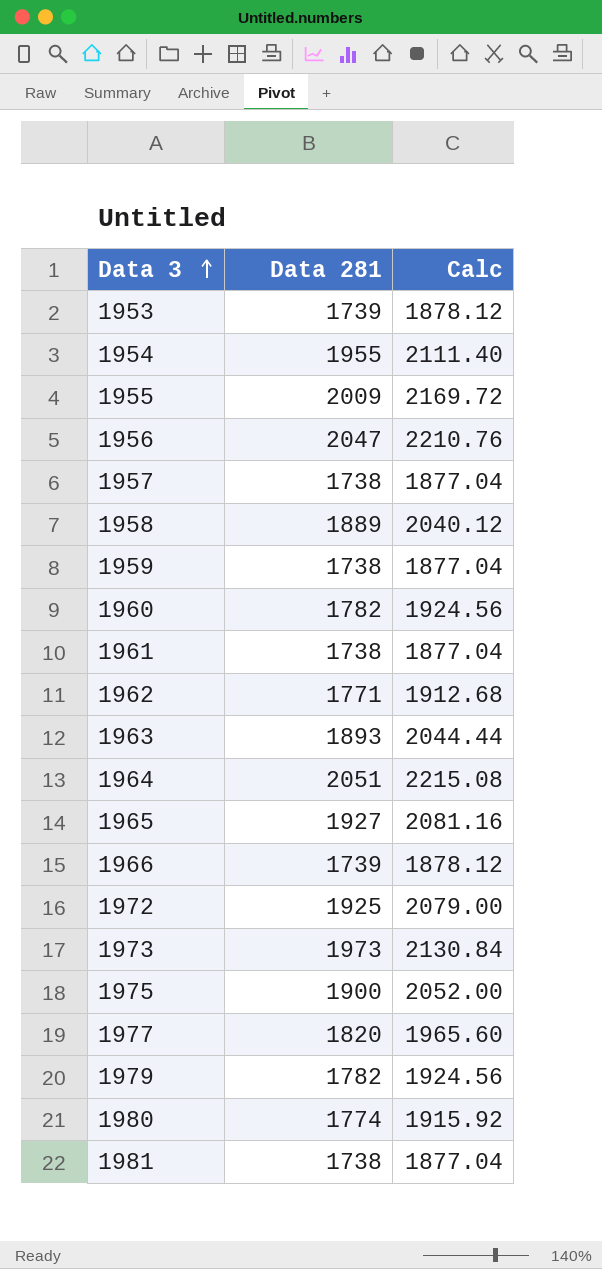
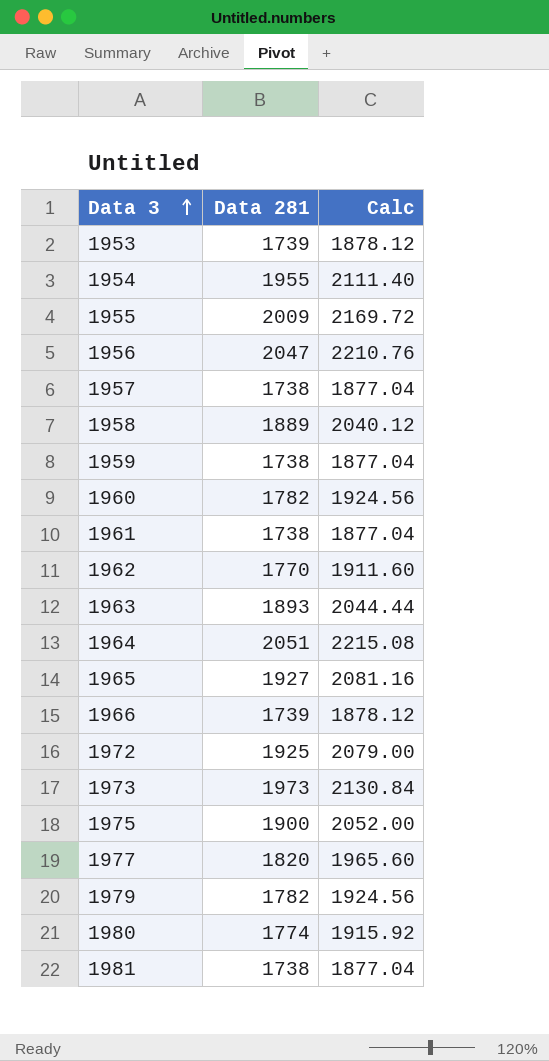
1962 | Data 281: 1771 -> 1770
1962 | Calc: 1912.68 -> 1911.60

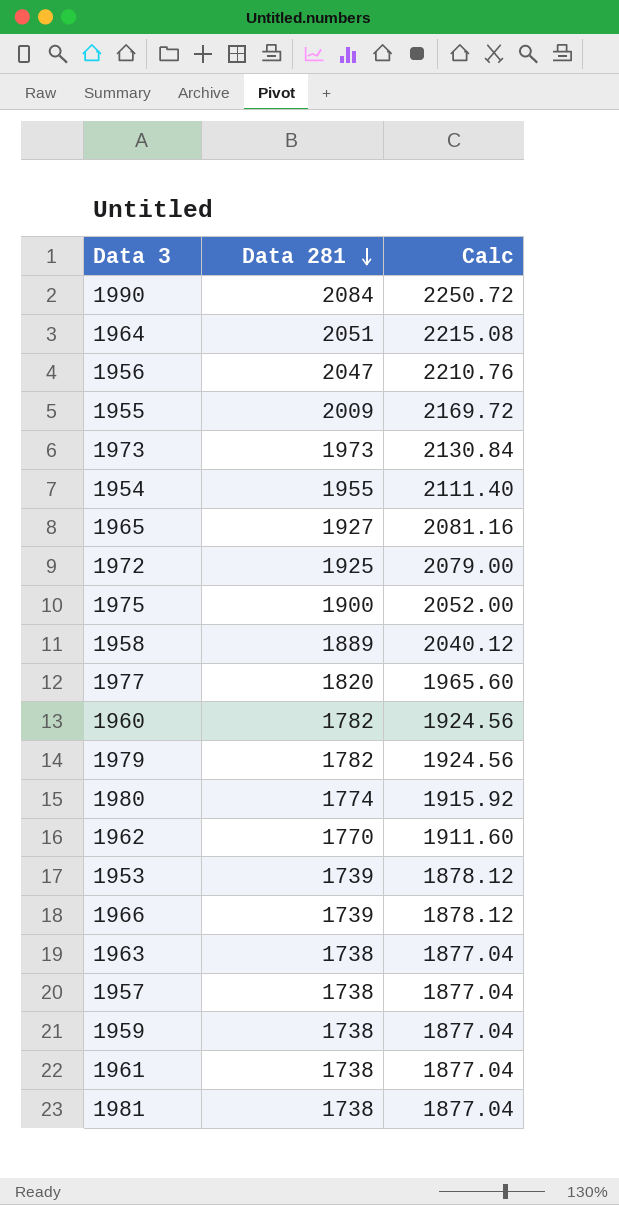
row order: Data 3 ascending -> Data 281 descending
row 1990: none -> 2084 | 2250.72
1963 | Data 281: 1893 -> 1738
1963 | Calc: 2044.44 -> 1877.04

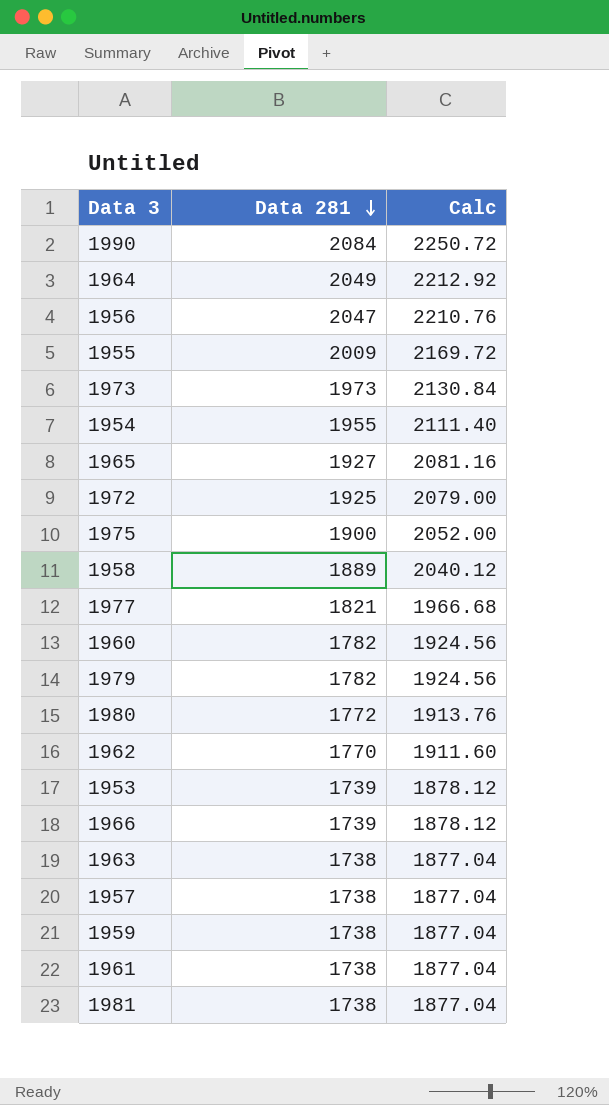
1964 | Data 281: 2051 -> 2049
1964 | Calc: 2215.08 -> 2212.92
1977 | Data 281: 1820 -> 1821
1977 | Calc: 1965.60 -> 1966.68
1980 | Data 281: 1774 -> 1772
1980 | Calc: 1915.92 -> 1913.76

